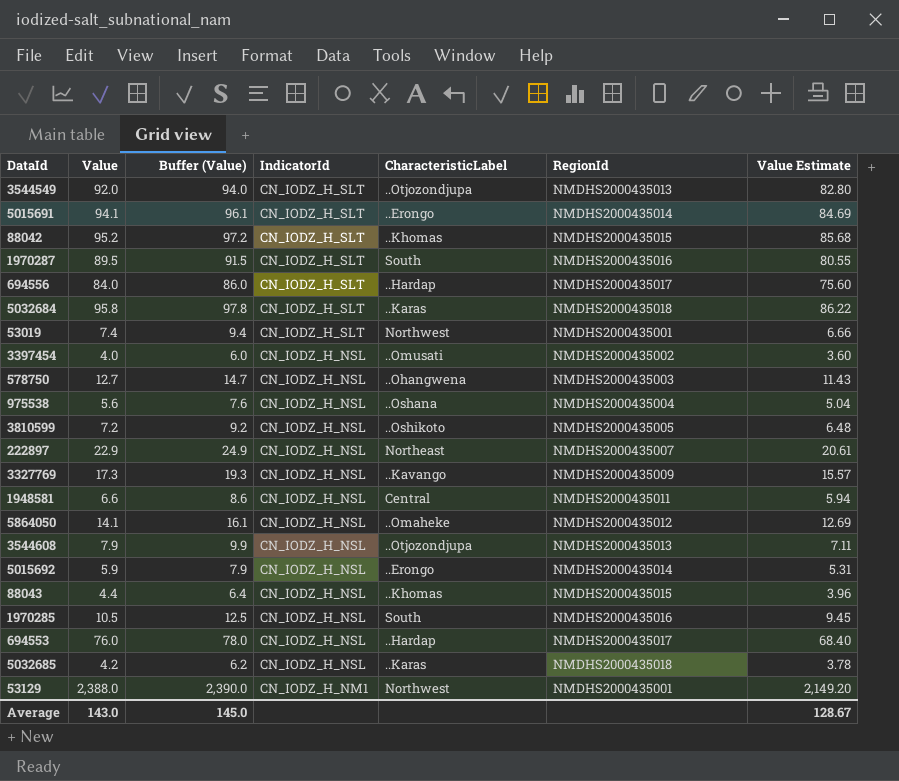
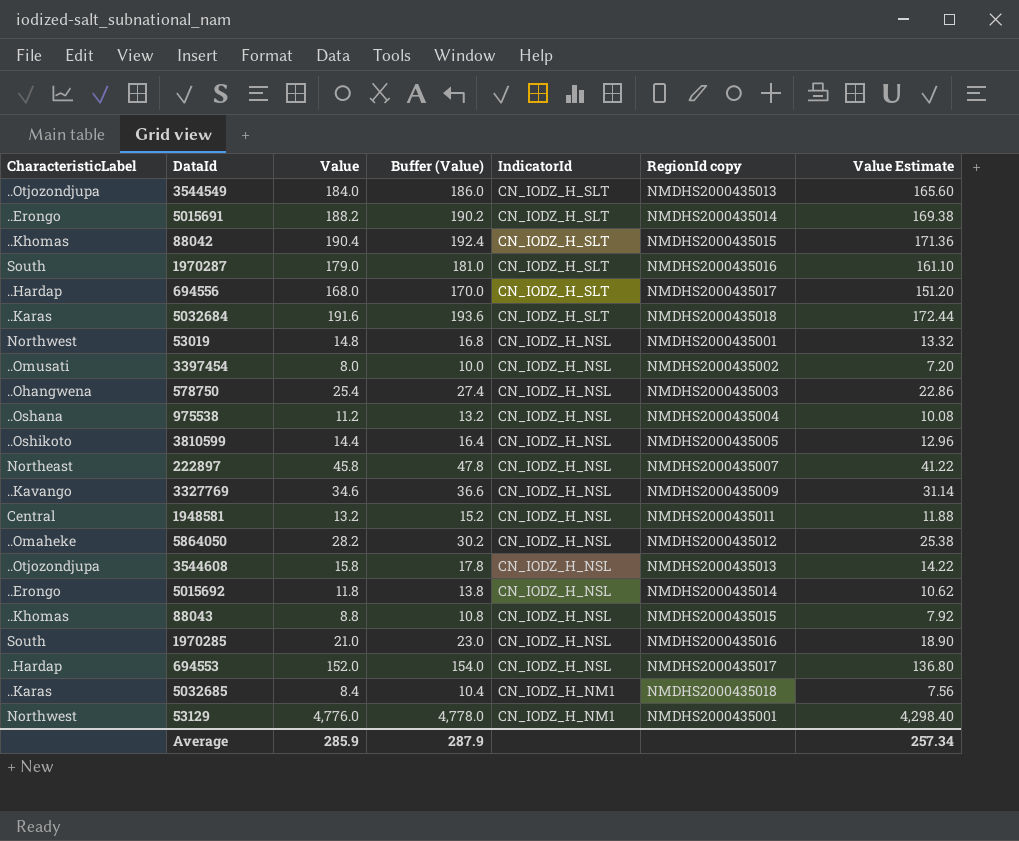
column CharacteristicLabel | position: 5 -> 1
column name: RegionId -> RegionId copy
3544549 | Value: 92.0 -> 184.0
3544549 | Buffer (Value): 94.0 -> 186.0
3544549 | Value Estimate: 82.80 -> 165.60
5015691 | Value: 94.1 -> 188.2
5015691 | Buffer (Value): 96.1 -> 190.2
5015691 | Value Estimate: 84.69 -> 169.38
88042 | Value: 95.2 -> 190.4
88042 | Buffer (Value): 97.2 -> 192.4
88042 | Value Estimate: 85.68 -> 171.36
1970287 | Value: 89.5 -> 179.0
1970287 | Buffer (Value): 91.5 -> 181.0
1970287 | Value Estimate: 80.55 -> 161.10
694556 | Value: 84.0 -> 168.0
694556 | Buffer (Value): 86.0 -> 170.0
694556 | Value Estimate: 75.60 -> 151.20
5032684 | Value: 95.8 -> 191.6
5032684 | Buffer (Value): 97.8 -> 193.6
5032684 | Value Estimate: 86.22 -> 172.44
53019 | Value: 7.4 -> 14.8
53019 | Buffer (Value): 9.4 -> 16.8
53019 | IndicatorId: CN_IODZ_H_SLT -> CN_IODZ_H_NSL
53019 | Value Estimate: 6.66 -> 13.32
3397454 | Value: 4.0 -> 8.0
3397454 | Buffer (Value): 6.0 -> 10.0
3397454 | Value Estimate: 3.60 -> 7.20
578750 | Value: 12.7 -> 25.4
578750 | Buffer (Value): 14.7 -> 27.4
578750 | Value Estimate: 11.43 -> 22.86
975538 | Value: 5.6 -> 11.2
975538 | Buffer (Value): 7.6 -> 13.2
975538 | Value Estimate: 5.04 -> 10.08
3810599 | Value: 7.2 -> 14.4
3810599 | Buffer (Value): 9.2 -> 16.4
3810599 | Value Estimate: 6.48 -> 12.96
222897 | Value: 22.9 -> 45.8
222897 | Buffer (Value): 24.9 -> 47.8
222897 | Value Estimate: 20.61 -> 41.22
3327769 | Value: 17.3 -> 34.6
3327769 | Buffer (Value): 19.3 -> 36.6
3327769 | Value Estimate: 15.57 -> 31.14
1948581 | Value: 6.6 -> 13.2
1948581 | Buffer (Value): 8.6 -> 15.2
1948581 | Value Estimate: 5.94 -> 11.88
5864050 | Value: 14.1 -> 28.2
5864050 | Buffer (Value): 16.1 -> 30.2
5864050 | Value Estimate: 12.69 -> 25.38
3544608 | Value: 7.9 -> 15.8
3544608 | Buffer (Value): 9.9 -> 17.8
3544608 | Value Estimate: 7.11 -> 14.22
5015692 | Value: 5.9 -> 11.8
5015692 | Buffer (Value): 7.9 -> 13.8
5015692 | Value Estimate: 5.31 -> 10.62
88043 | Value: 4.4 -> 8.8
88043 | Buffer (Value): 6.4 -> 10.8
88043 | Value Estimate: 3.96 -> 7.92
1970285 | Value: 10.5 -> 21.0
1970285 | Buffer (Value): 12.5 -> 23.0
1970285 | Value Estimate: 9.45 -> 18.90
694553 | Value: 76.0 -> 152.0
694553 | Buffer (Value): 78.0 -> 154.0
694553 | Value Estimate: 68.40 -> 136.80
5032685 | Value: 4.2 -> 8.4
5032685 | Buffer (Value): 6.2 -> 10.4
5032685 | IndicatorId: CN_IODZ_H_NSL -> CN_IODZ_H_NM1
5032685 | Value Estimate: 3.78 -> 7.56
53129 | Value: 2,388.0 -> 4,776.0
53129 | Buffer (Value): 2,390.0 -> 4,778.0
53129 | Value Estimate: 2,149.20 -> 4,298.40
Average | Value: 143.0 -> 285.9
Average | Buffer (Value): 145.0 -> 287.9
Average | Value Estimate: 128.67 -> 257.34

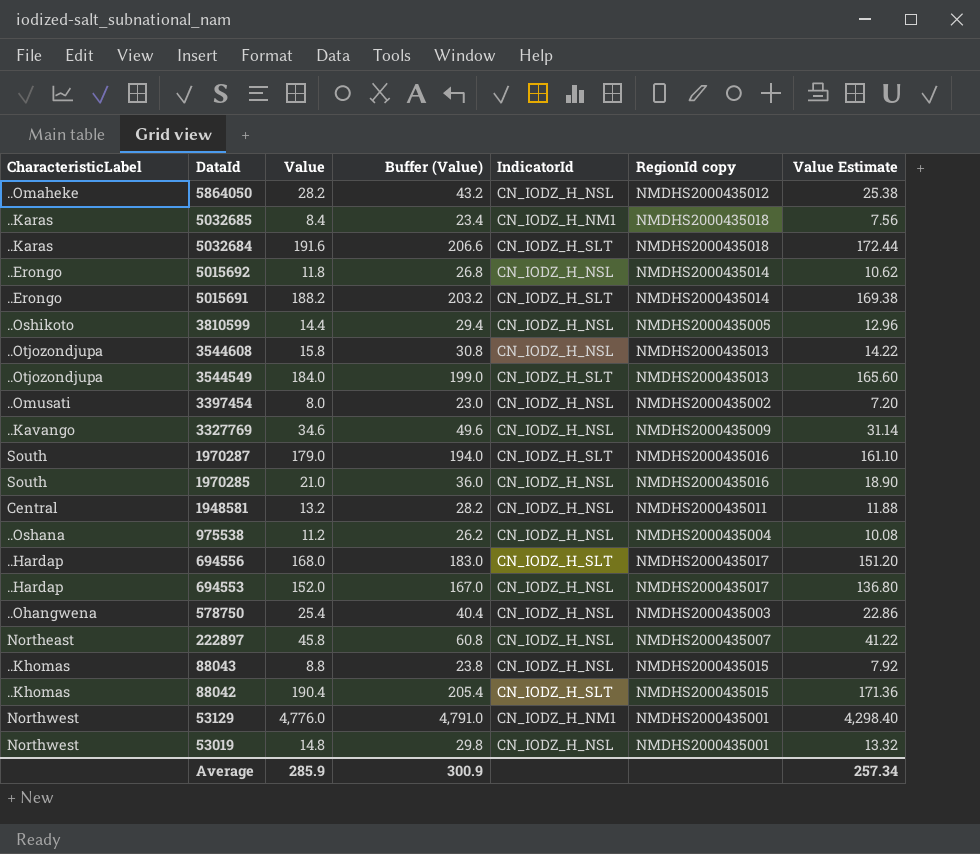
row order: IndicatorId descending -> DataId descending
column Buffer (Value) | formula: [Value] + 2 -> [Value] + 15
Average | Buffer (Value): 287.9 -> 300.9

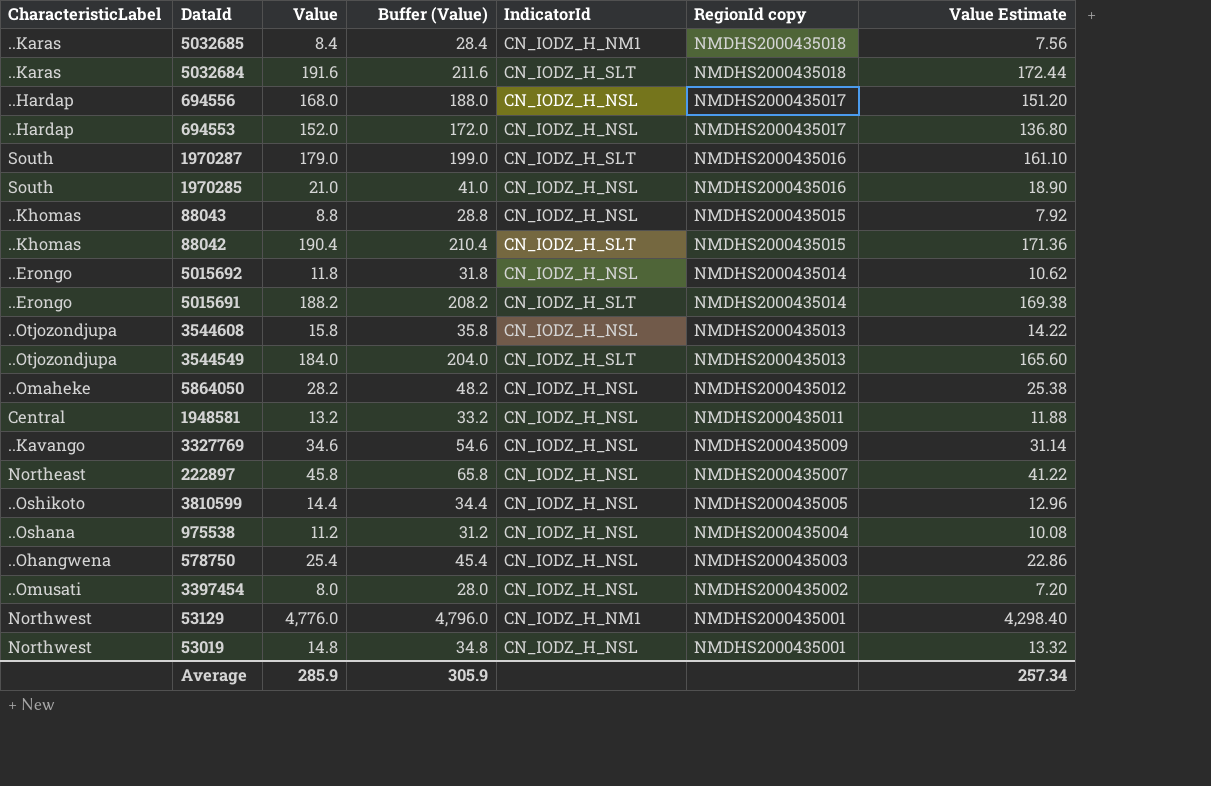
row order: DataId descending -> RegionId copy descending
column Buffer (Value) | formula: [Value] + 15 -> [Value] + 20
694556 | IndicatorId: CN_IODZ_H_SLT -> CN_IODZ_H_NSL
Average | Buffer (Value): 300.9 -> 305.9

